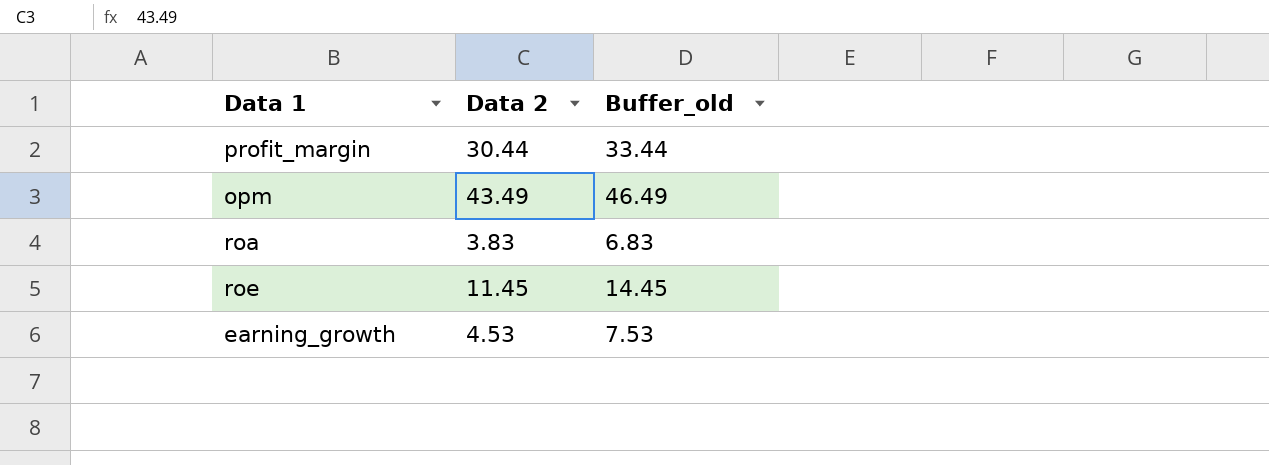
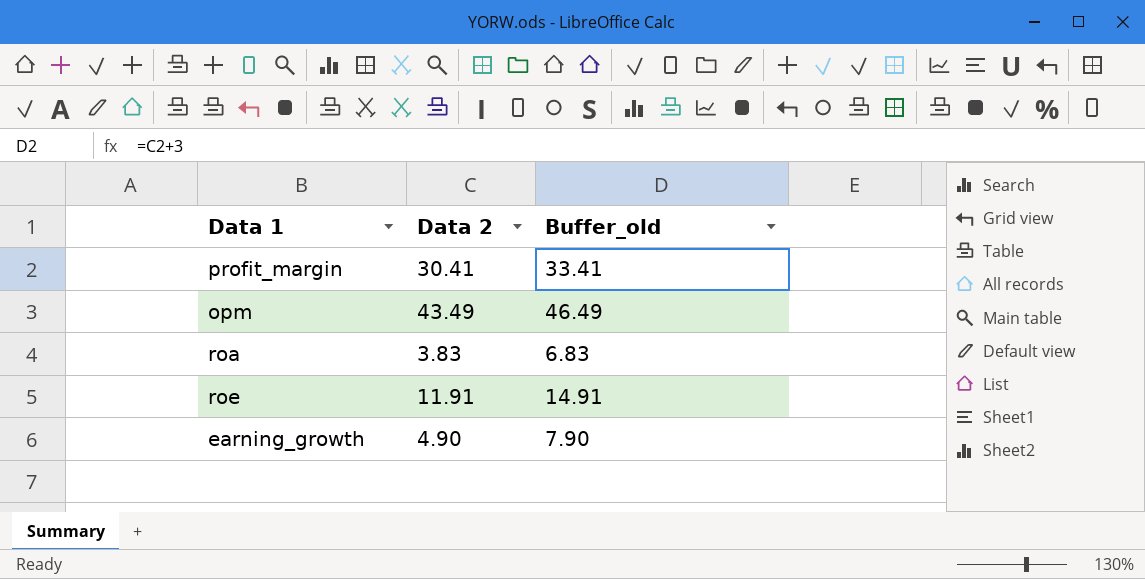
profit_margin | Data 2: 30.44 -> 30.41
profit_margin | Buffer_old: 33.44 -> 33.41
roe | Data 2: 11.45 -> 11.91
roe | Buffer_old: 14.45 -> 14.91
earning_growth | Data 2: 4.53 -> 4.90
earning_growth | Buffer_old: 7.53 -> 7.90

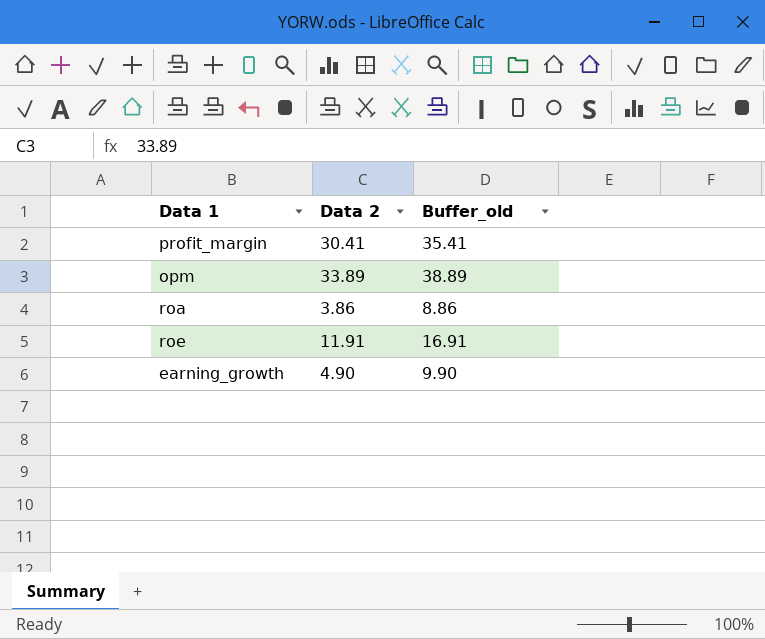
column Buffer_old | formula: [Data 2] + 3 -> [Data 2] + 5
opm | Data 2: 43.49 -> 33.89
roa | Data 2: 3.83 -> 3.86

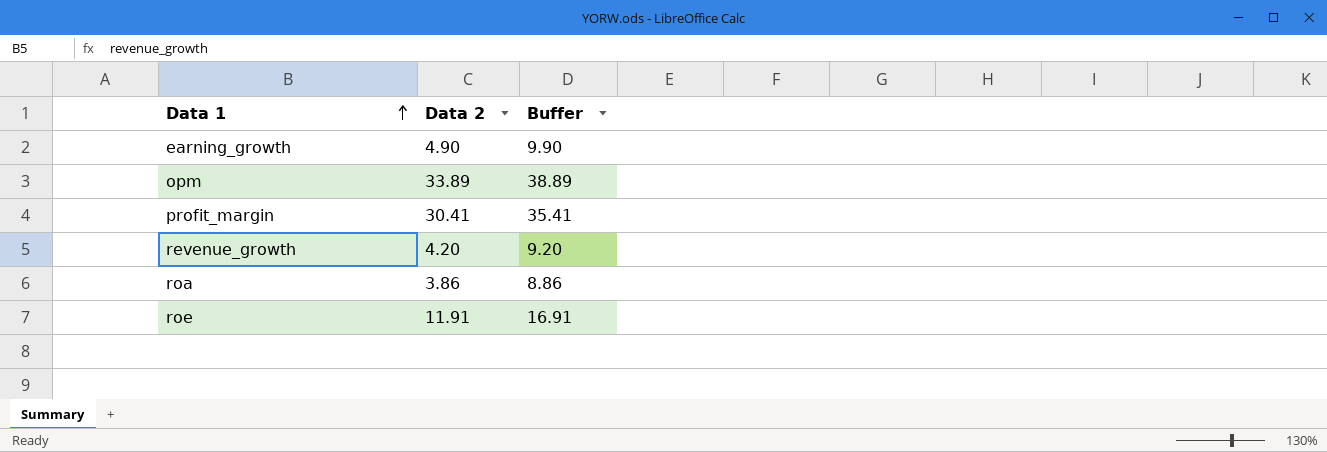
row order: none -> Data 1 ascending
column name: Buffer_old -> Buffer
row revenue_growth: none -> 4.20 | 9.20

